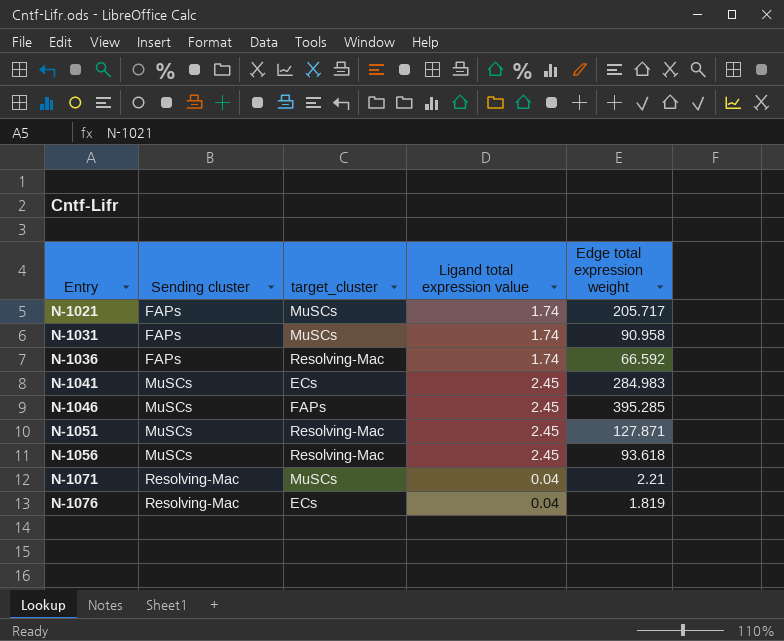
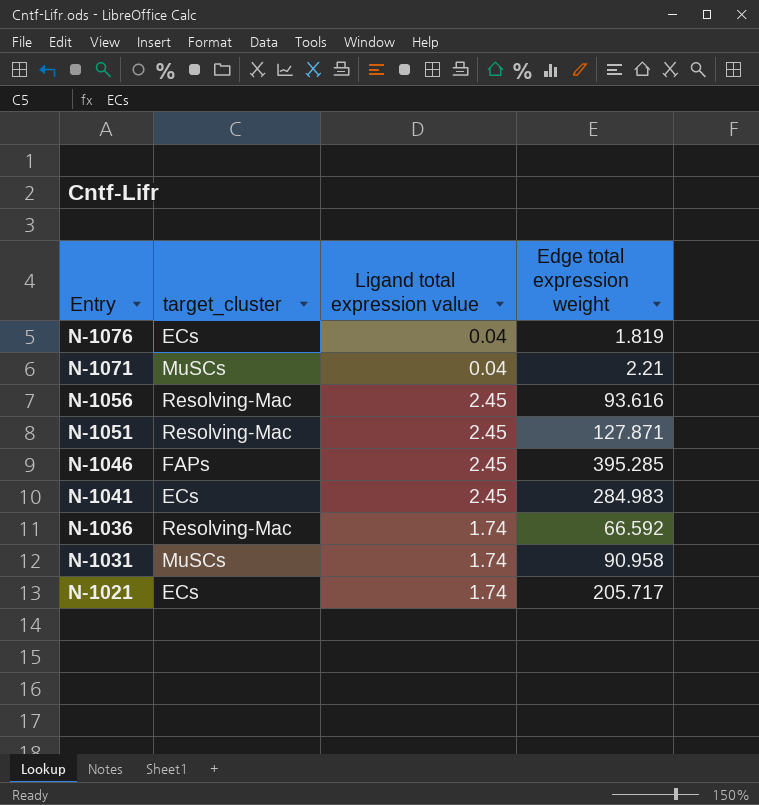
row order: Entry ascending -> Entry descending
column Sending cluster | position: 2 -> none
N-1056 | Edge total expression weight: 93.618 -> 93.616
N-1021 | target_cluster: MuSCs -> ECs

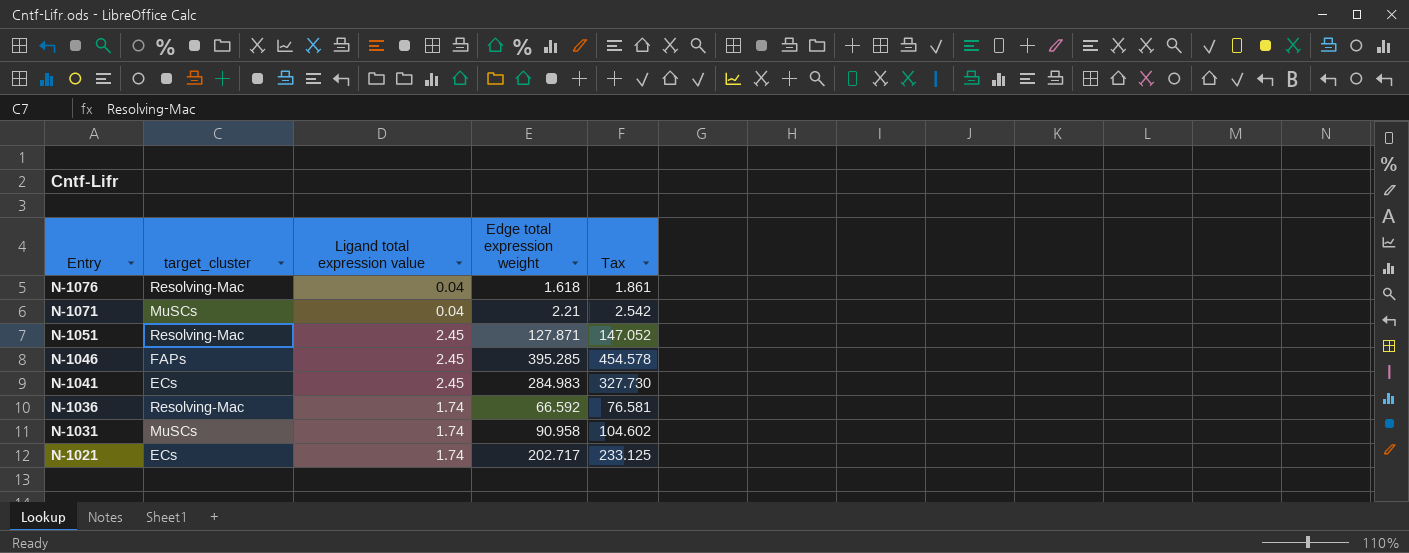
column Tax | formula: none -> [Edge total expression weight] * 1.15
row N-1056: Resolving-Mac | 2.45 | 93.616 -> none
N-1076 | target_cluster: ECs -> Resolving-Mac
N-1076 | Edge total expression weight: 1.819 -> 1.618
N-1021 | Edge total expression weight: 205.717 -> 202.717

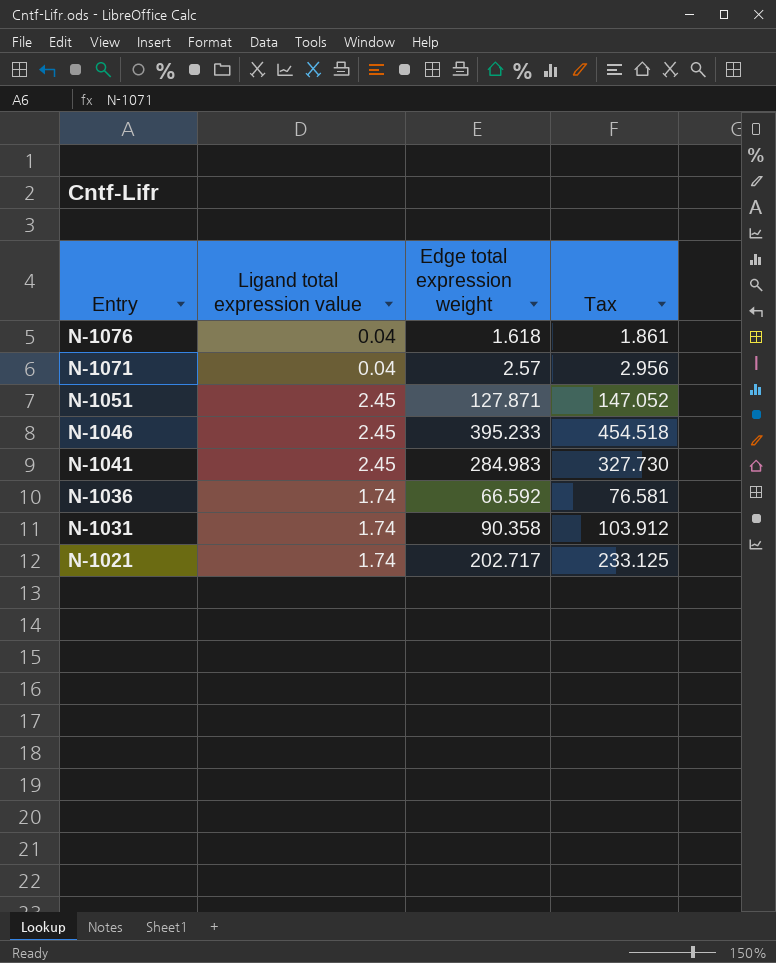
column target_cluster | position: 2 -> none
N-1071 | Edge total expression weight: 2.21 -> 2.57
N-1071 | Tax: 2.542 -> 2.956
N-1046 | Edge total expression weight: 395.285 -> 395.233
N-1046 | Tax: 454.578 -> 454.518
N-1031 | Edge total expression weight: 90.958 -> 90.358
N-1031 | Tax: 104.602 -> 103.912

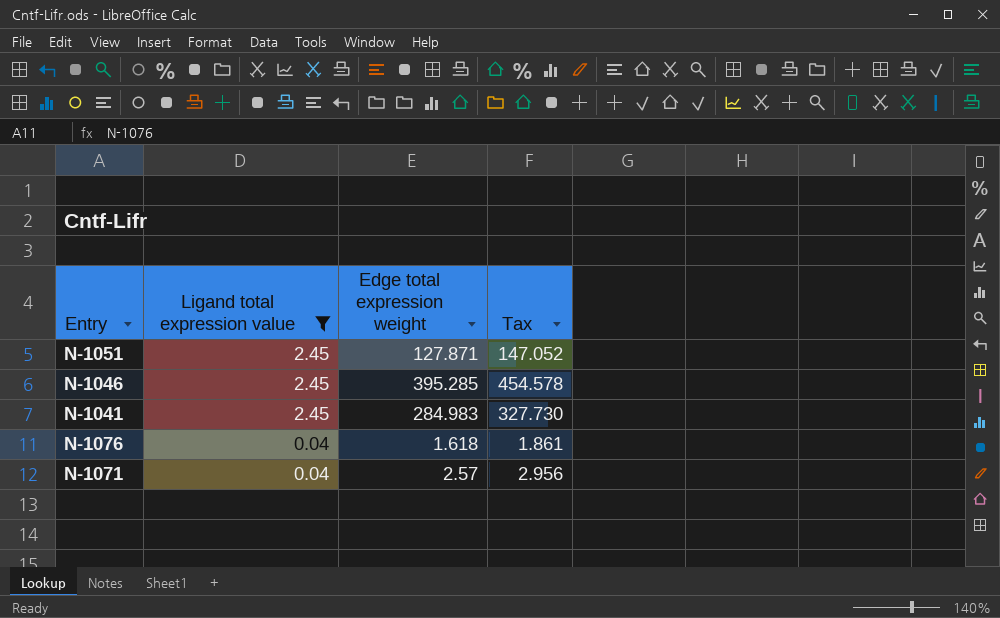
filter: none -> Ligand total expression value != 1.74
row order: Entry descending -> Ligand total expression value descending
N-1046 | Edge total expression weight: 395.233 -> 395.285
N-1046 | Tax: 454.518 -> 454.578

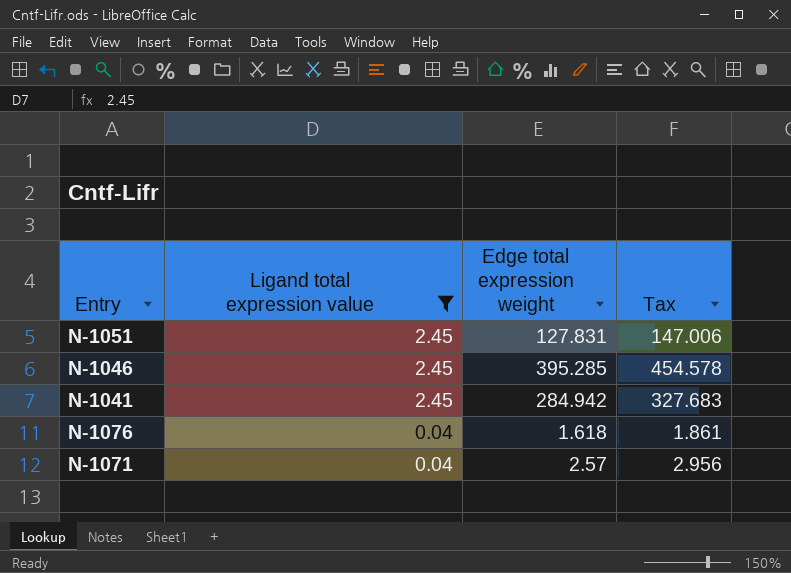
N-1051 | Edge total expression weight: 127.871 -> 127.831
N-1051 | Tax: 147.052 -> 147.006
N-1041 | Edge total expression weight: 284.983 -> 284.942
N-1041 | Tax: 327.730 -> 327.683

